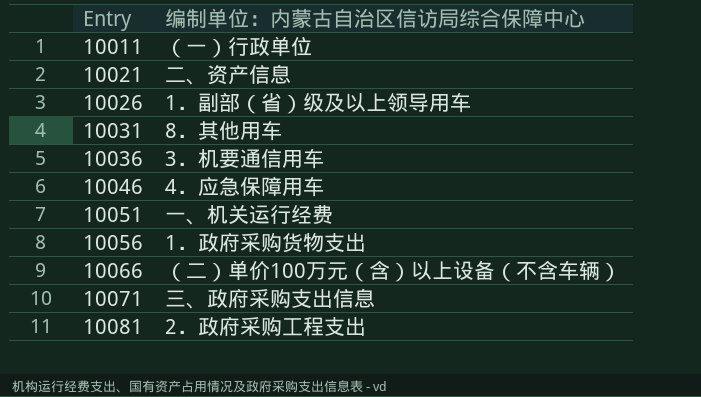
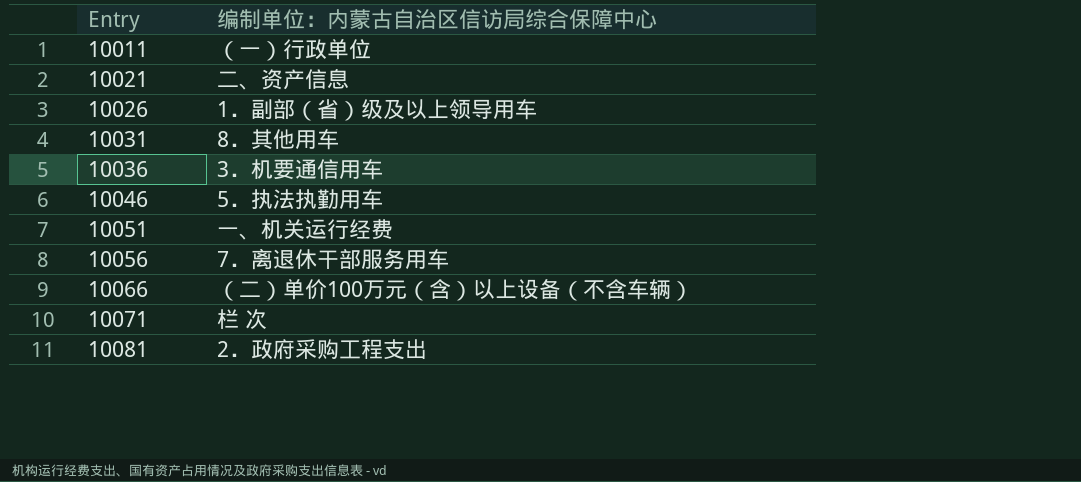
10046 | 编制单位：内蒙古自治区信访局综合保障中心: 4．应急保障用车 -> 5．执法执勤用车
10056 | 编制单位：内蒙古自治区信访局综合保障中心: 1．政府采购货物支出 -> 7．离退休干部服务用车
10071 | 编制单位：内蒙古自治区信访局综合保障中心: 三、政府采购支出信息 -> 栏 次

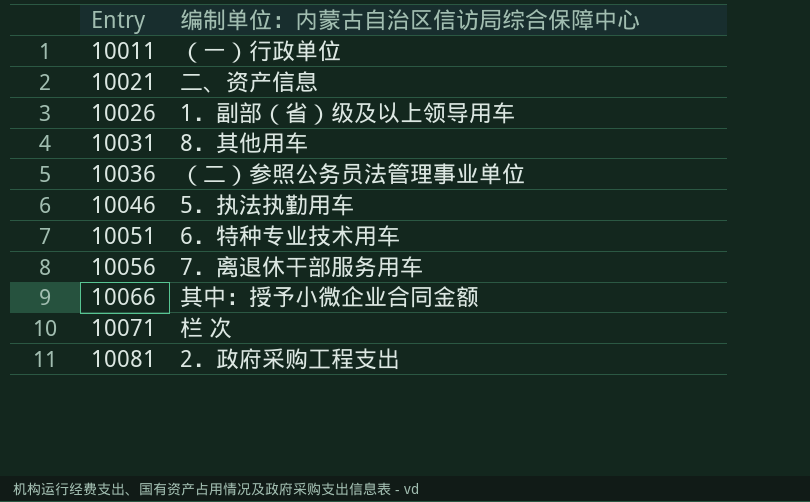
10036 | 编制单位：内蒙古自治区信访局综合保障中心: 3．机要通信用车 -> （二）参照公务员法管理事业单位
10051 | 编制单位：内蒙古自治区信访局综合保障中心: 一、机关运行经费 -> 6．特种专业技术用车
10066 | 编制单位：内蒙古自治区信访局综合保障中心: （二）单价100万元（含）以上设备（不含车辆） -> 其中：授予小微企业合同金额

